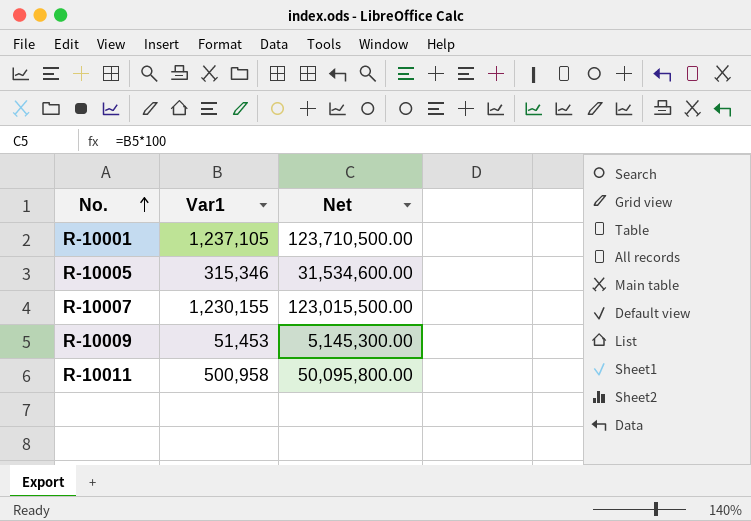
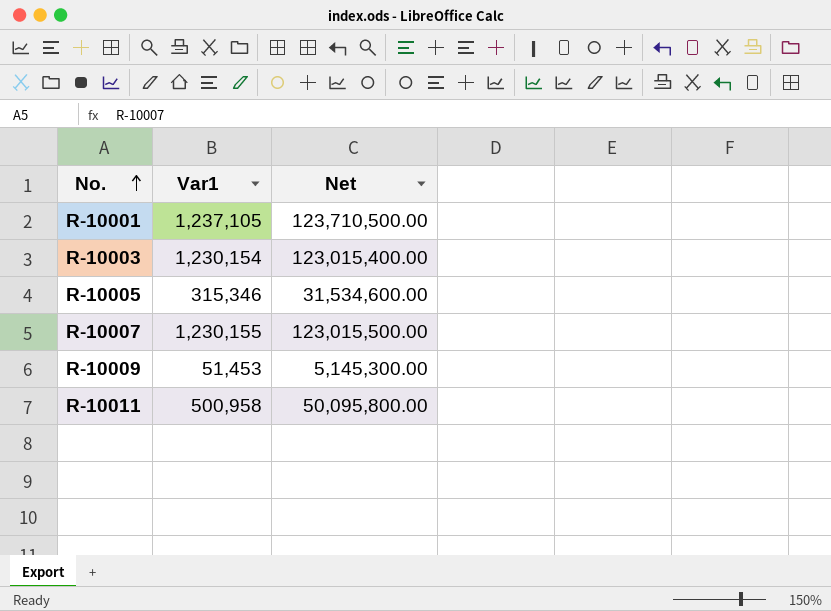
row R-10003: none -> 1,230,154 | 123,015,400.00

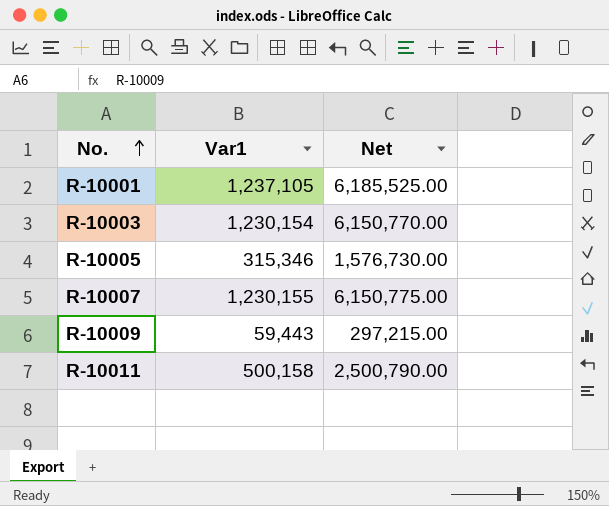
column Net | formula: [Var1] * 100 -> [Var1] * 5
R-10009 | Var1: 51,453 -> 59,443
R-10011 | Var1: 500,958 -> 500,158

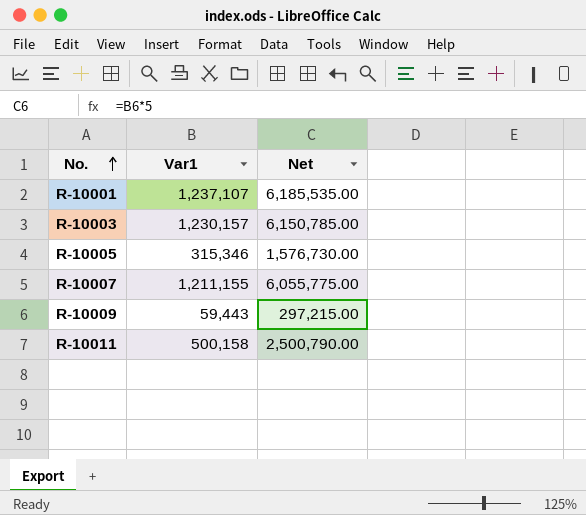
R-10001 | Var1: 1,237,105 -> 1,237,107
R-10001 | Net: 6,185,525.00 -> 6,185,535.00
R-10003 | Var1: 1,230,154 -> 1,230,157
R-10003 | Net: 6,150,770.00 -> 6,150,785.00
R-10007 | Var1: 1,230,155 -> 1,211,155
R-10007 | Net: 6,150,775.00 -> 6,055,775.00

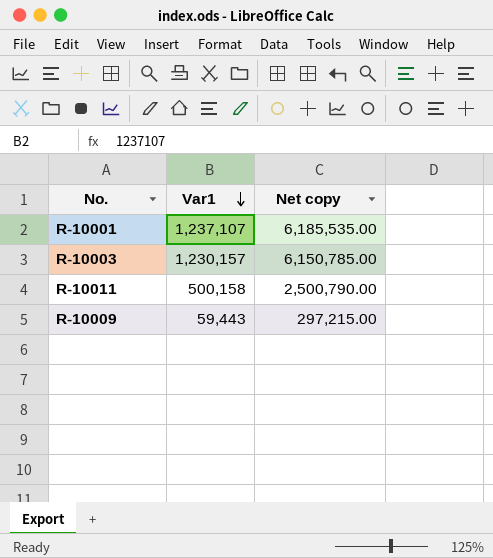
row order: No. ascending -> Var1 descending
column name: Net -> Net copy
row R-10005: 315,346 | 1,576,730.00 -> none
row R-10007: 1,211,155 | 6,055,775.00 -> none

